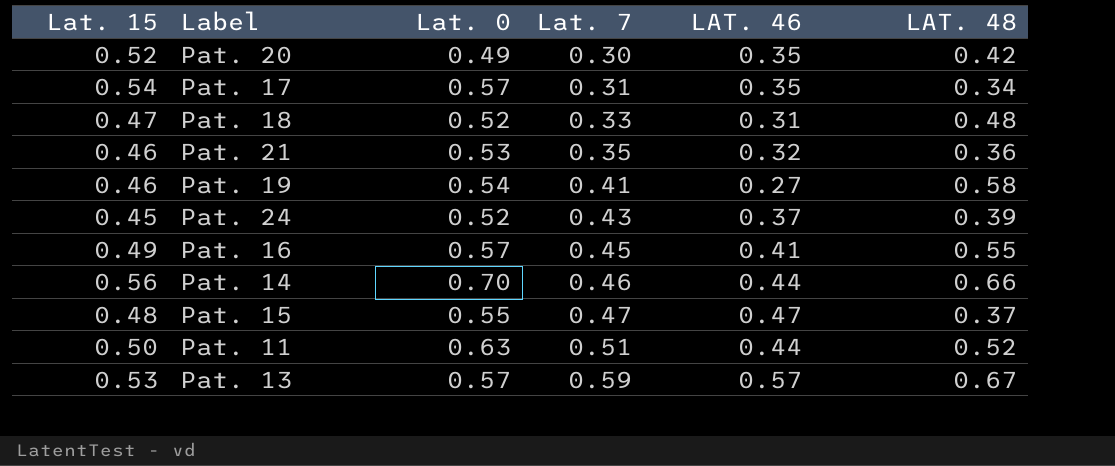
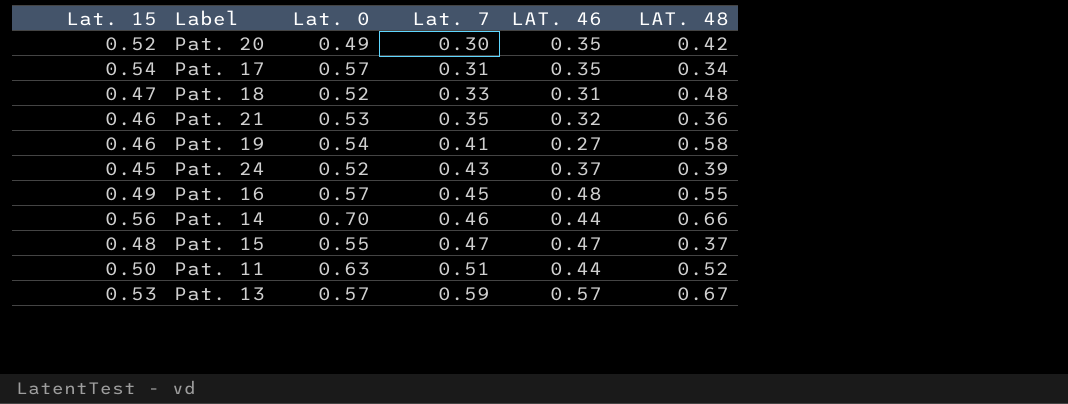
Pat. 16 | LAT. 46: 0.41 -> 0.48

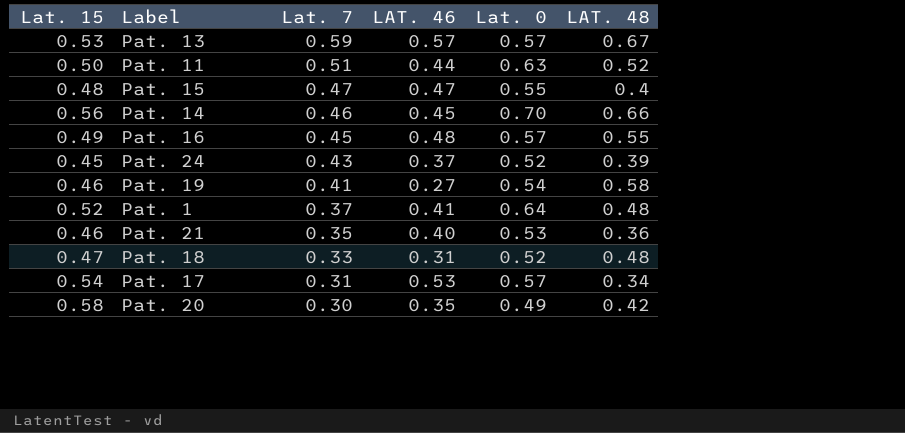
row order: Lat. 7 ascending -> Lat. 7 descending
column Lat. 0 | position: 3 -> 5
Pat. 15 | LAT. 48: 0.37 -> 0.4
Pat. 14 | LAT. 46: 0.44 -> 0.45
row Pat. 1: none -> 0.52 | 0.37 | 0.41 | 0.64 | 0.48
Pat. 21 | LAT. 46: 0.32 -> 0.40
Pat. 17 | LAT. 46: 0.35 -> 0.53
Pat. 20 | Lat. 15: 0.52 -> 0.58

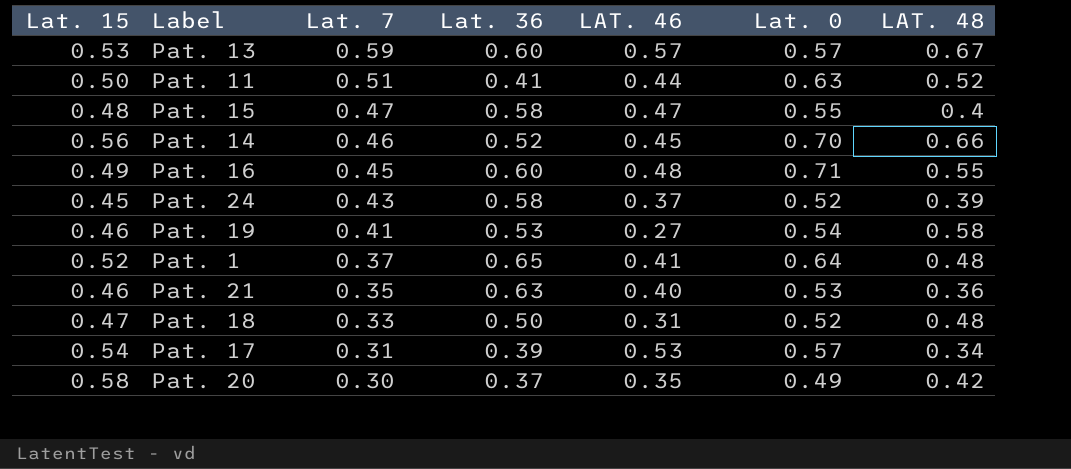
column Lat. 36 | position: none -> 4
Pat. 16 | Lat. 0: 0.57 -> 0.71

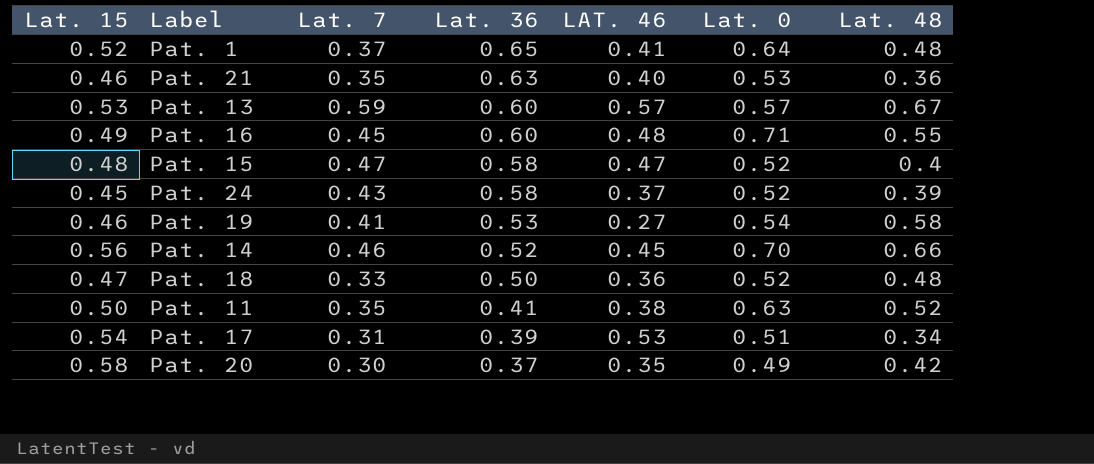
row order: Lat. 7 descending -> Lat. 36 descending
column name: LAT. 48 -> Lat. 48
Pat. 15 | Lat. 0: 0.55 -> 0.52
Pat. 18 | LAT. 46: 0.31 -> 0.36
Pat. 11 | Lat. 7: 0.51 -> 0.35
Pat. 11 | LAT. 46: 0.44 -> 0.38
Pat. 17 | Lat. 0: 0.57 -> 0.51

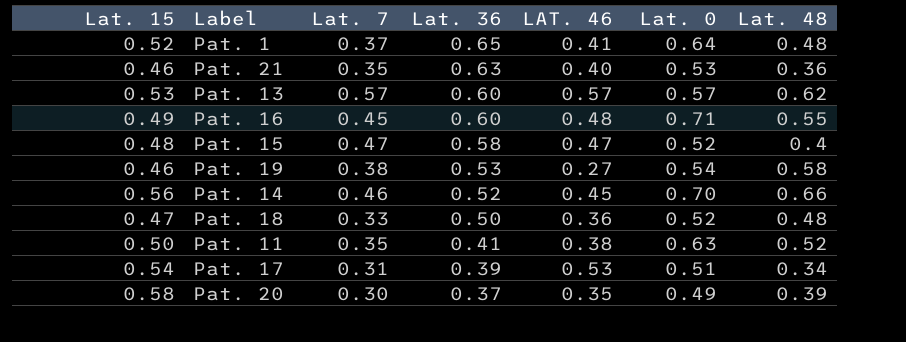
row Pat. 24: 0.45 | 0.43 | 0.58 | 0.37 | 0.52 | 0.39 -> none
Pat. 13 | Lat. 7: 0.59 -> 0.57
Pat. 13 | Lat. 48: 0.67 -> 0.62
Pat. 19 | Lat. 7: 0.41 -> 0.38
Pat. 20 | Lat. 48: 0.42 -> 0.39

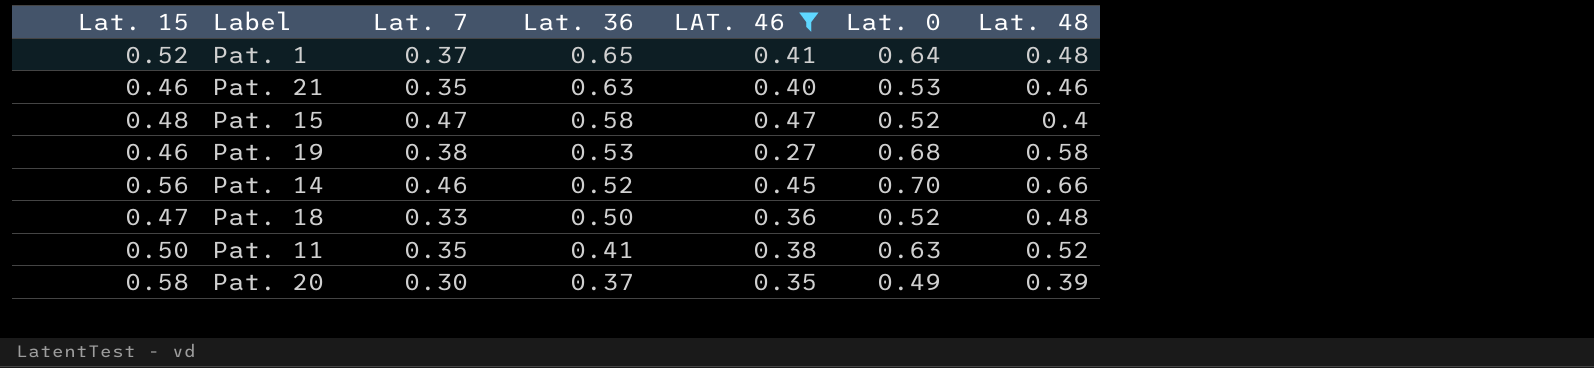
filter: none -> LAT. 46 <= 0.47
Pat. 21 | Lat. 48: 0.36 -> 0.46
Pat. 19 | Lat. 0: 0.54 -> 0.68

